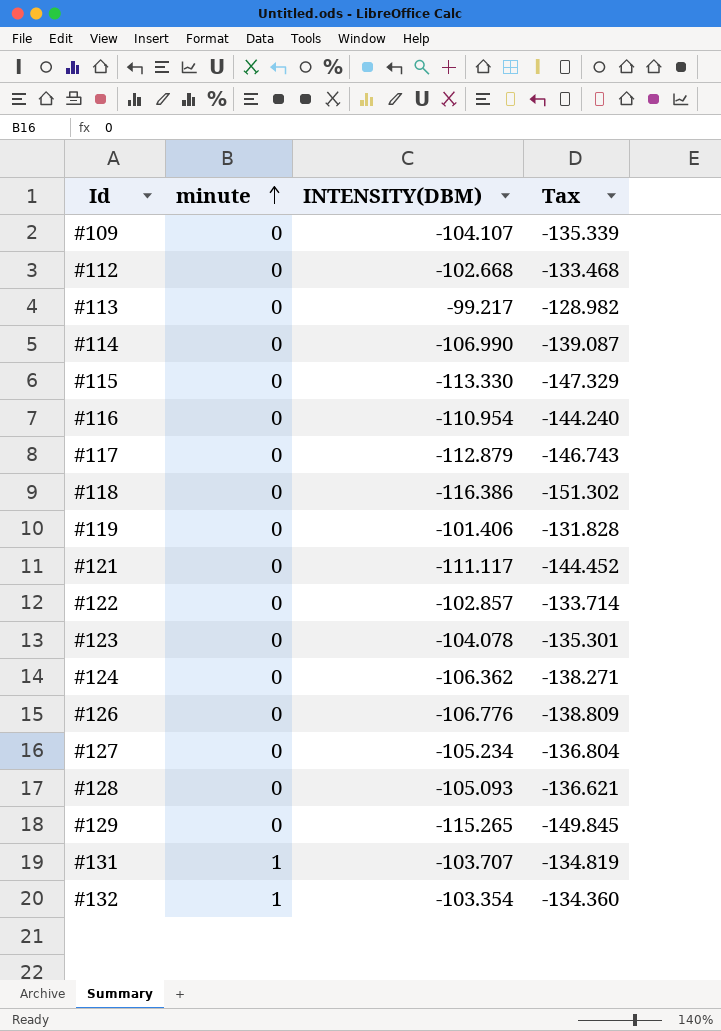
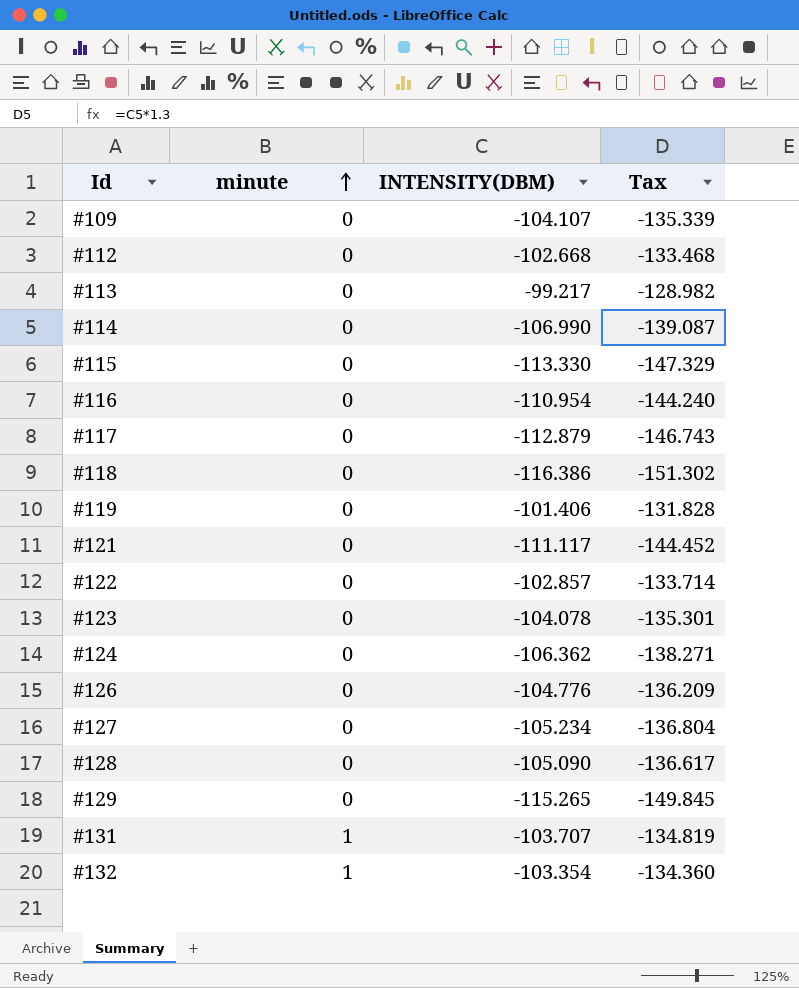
#126 | INTENSITY(DBM): -106.776 -> -104.776
#126 | Tax: -138.809 -> -136.209
#128 | INTENSITY(DBM): -105.093 -> -105.090
#128 | Tax: -136.621 -> -136.617

